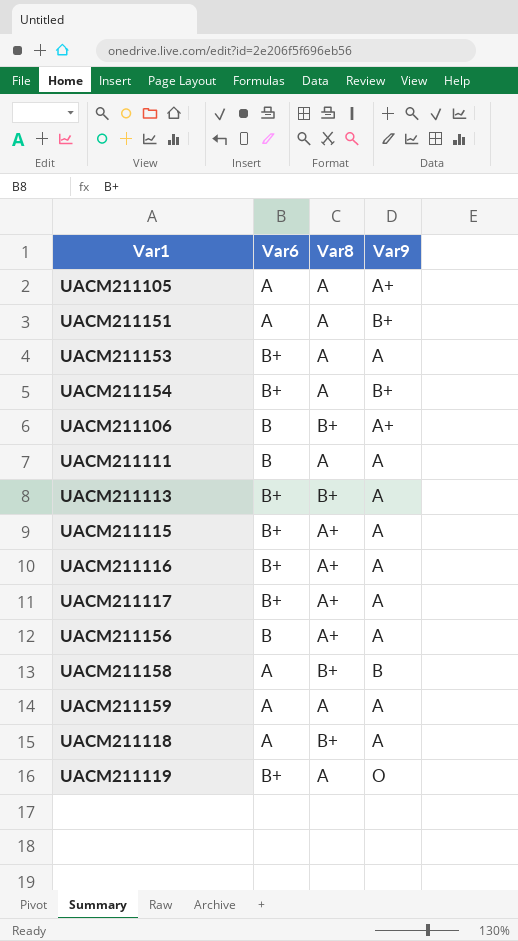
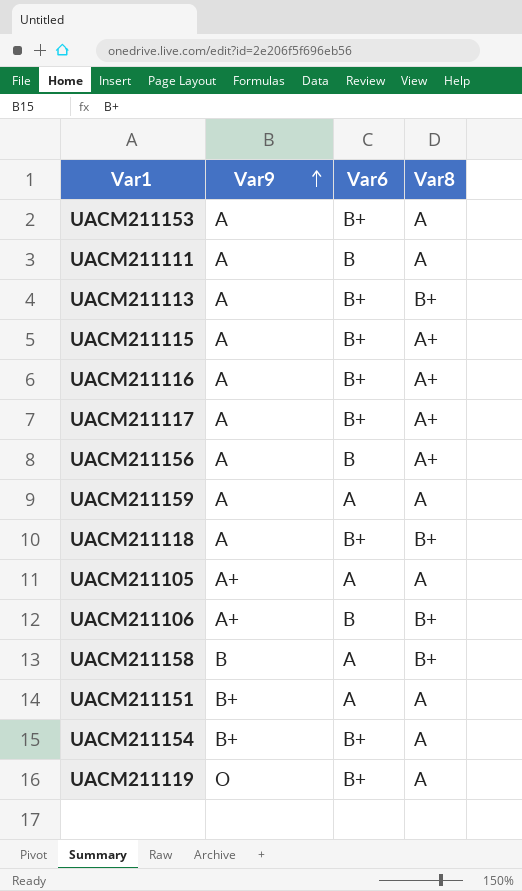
row order: none -> Var9 ascending
column Var9 | position: 4 -> 2
UACM211118 | Var6: A -> B+

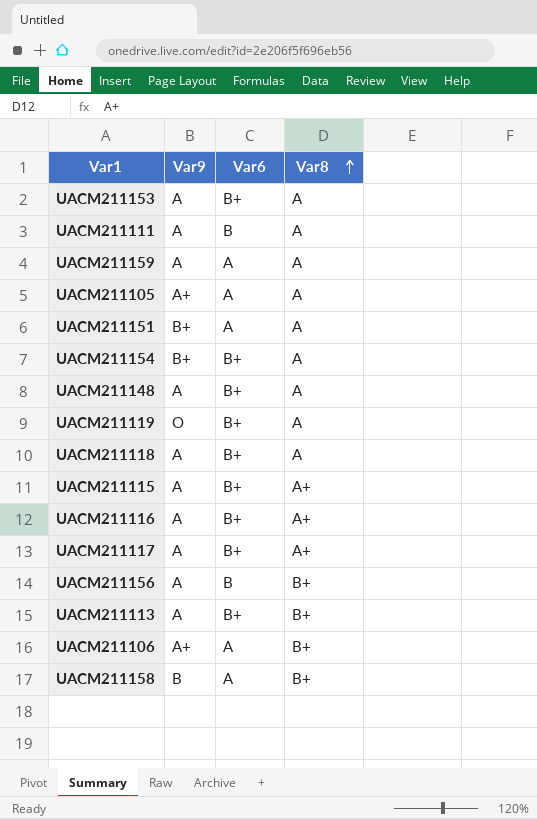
row order: Var9 ascending -> Var8 ascending
row UACM211148: none -> A | B+ | A
UACM211118 | Var8: B+ -> A
UACM211156 | Var8: A+ -> B+
UACM211106 | Var6: B -> A

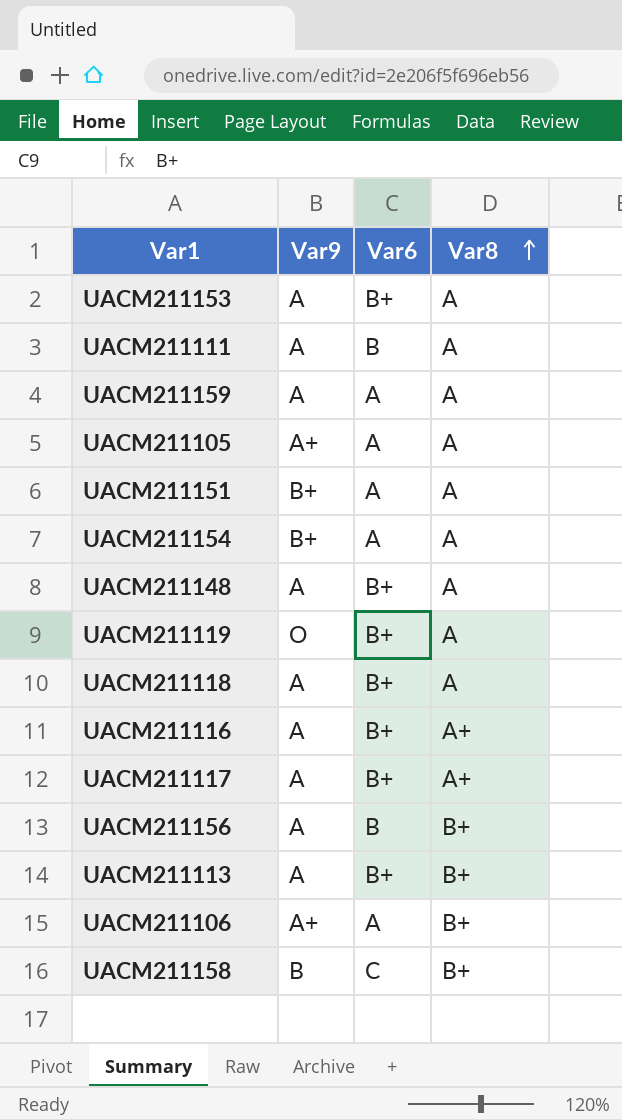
row UACM211115: A | B+ | A+ -> none
UACM211154 | Var6: B+ -> A
UACM211158 | Var6: A -> C

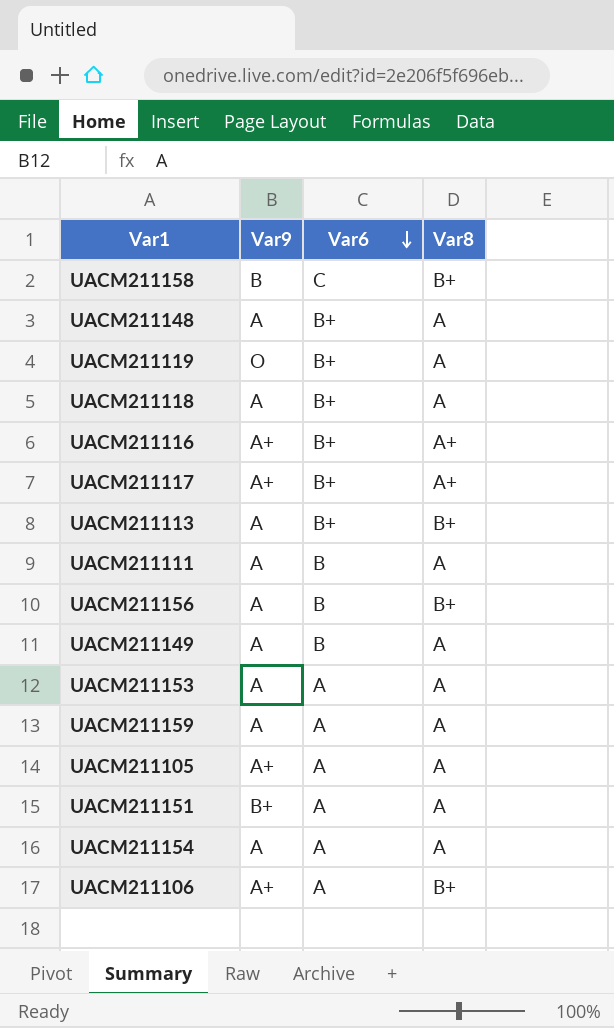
row order: Var8 ascending -> Var6 descending
UACM211116 | Var9: A -> A+
UACM211117 | Var9: A -> A+
row UACM211149: none -> A | B | A
UACM211153 | Var6: B+ -> A
UACM211154 | Var9: B+ -> A

